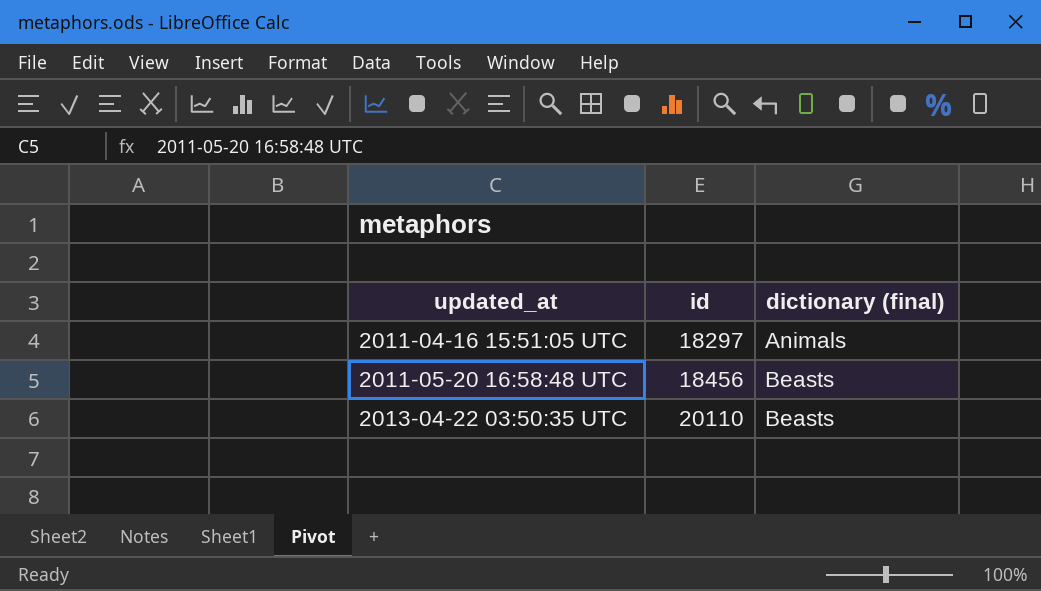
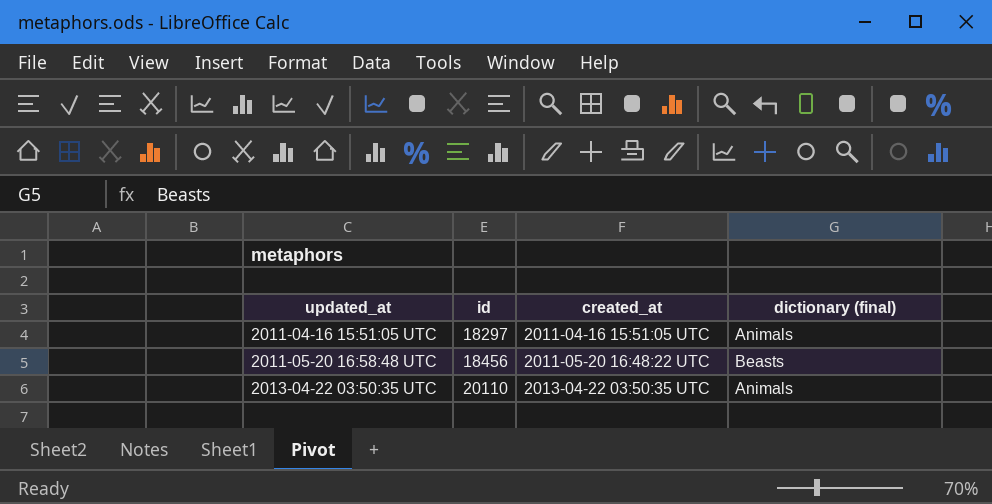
column created_at | position: none -> 3
2013-04-22 03:50:35 UTC | dictionary (final): Beasts -> Animals

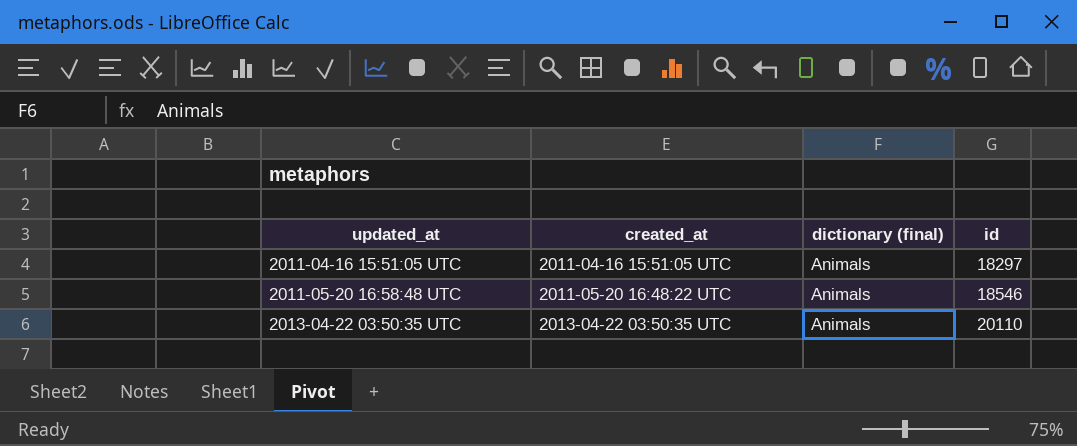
column id | position: 2 -> 4
2011-05-20 16:58:48 UTC | dictionary (final): Beasts -> Animals
2011-05-20 16:58:48 UTC | id: 18456 -> 18546

